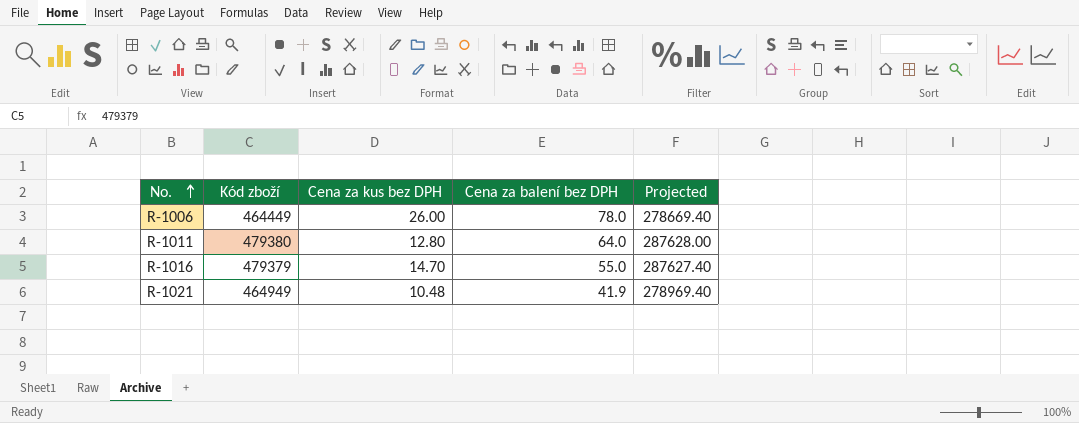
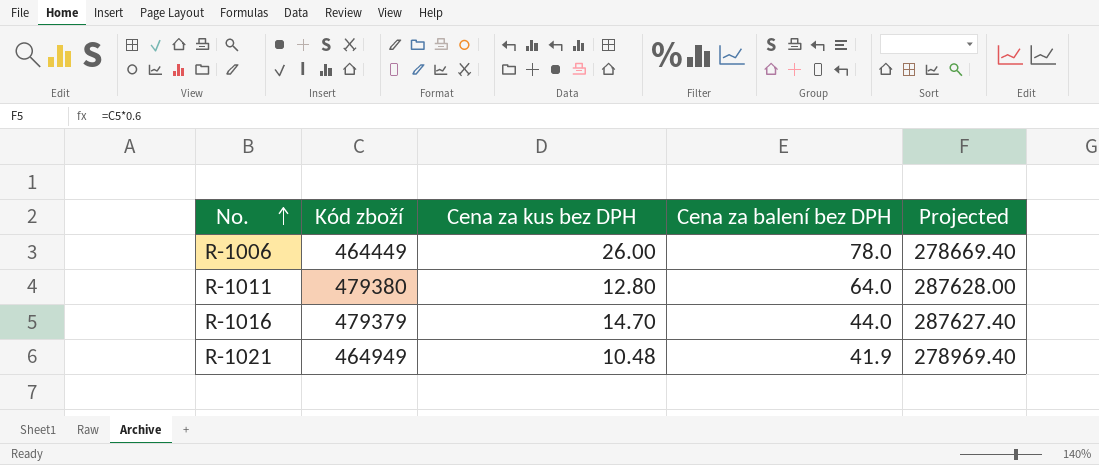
R-1016 | Cena za balení bez DPH: 55.0 -> 44.0

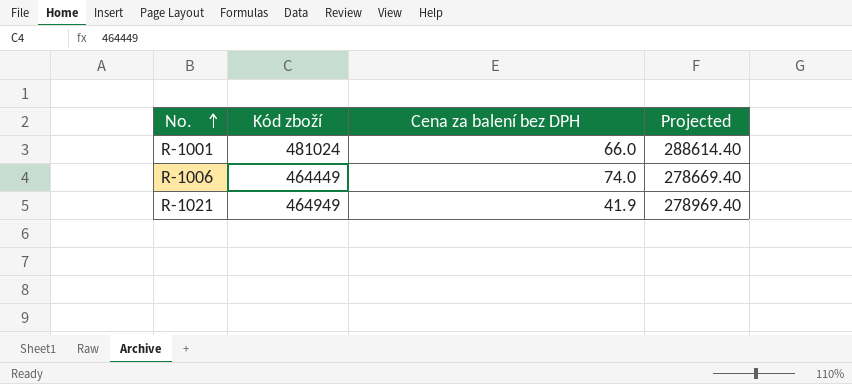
column Cena za kus bez DPH | position: 3 -> none
row R-1011: 479380 | 12.80 | 64.0 | 287628.00 -> none
row R-1016: 479379 | 14.70 | 44.0 | 287627.40 -> none
row R-1001: none -> 481024 | 66.0 | 288614.40
R-1006 | Cena za balení bez DPH: 78.0 -> 74.0

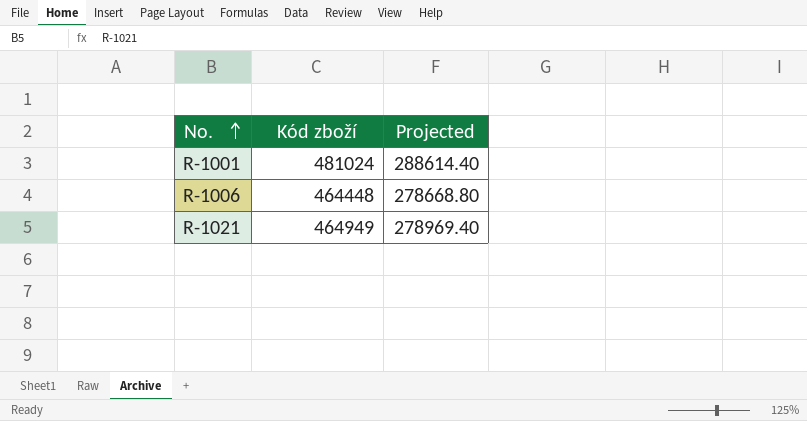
column Cena za balení bez DPH | position: 3 -> none
R-1006 | Kód zboží: 464449 -> 464448
R-1006 | Projected: 278669.40 -> 278668.80

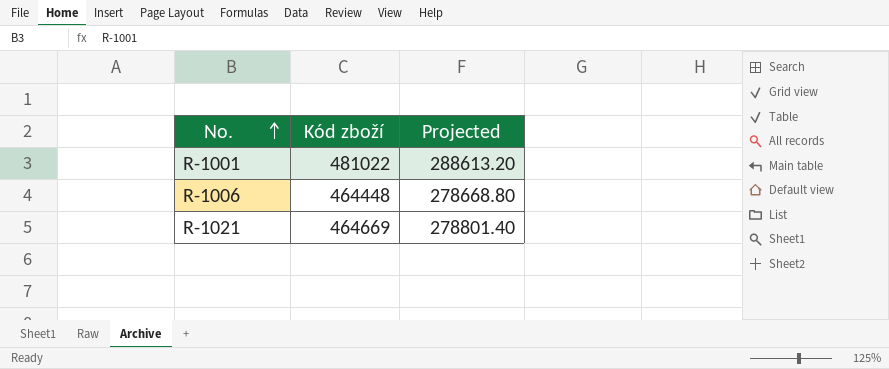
R-1001 | Kód zboží: 481024 -> 481022
R-1001 | Projected: 288614.40 -> 288613.20
R-1021 | Kód zboží: 464949 -> 464669
R-1021 | Projected: 278969.40 -> 278801.40

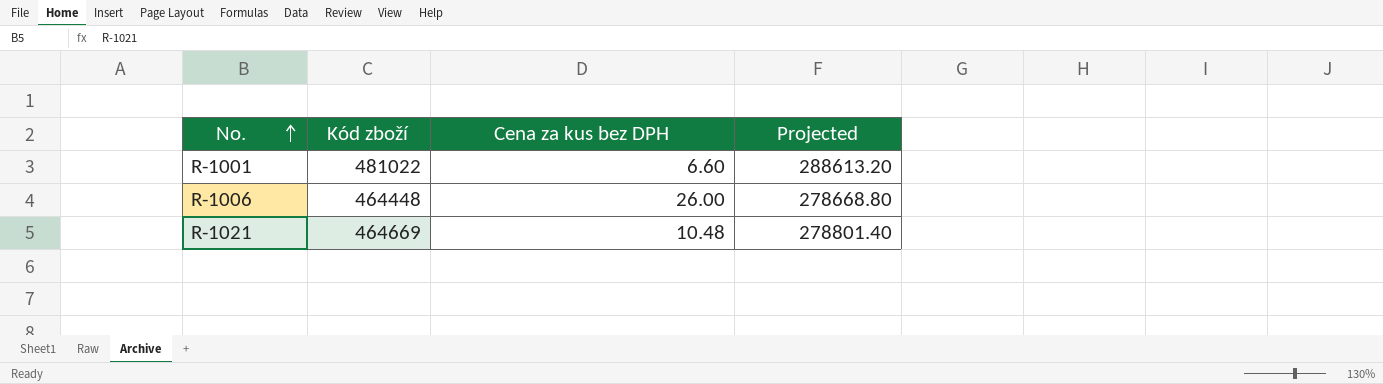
column Cena za kus bez DPH | position: none -> 3

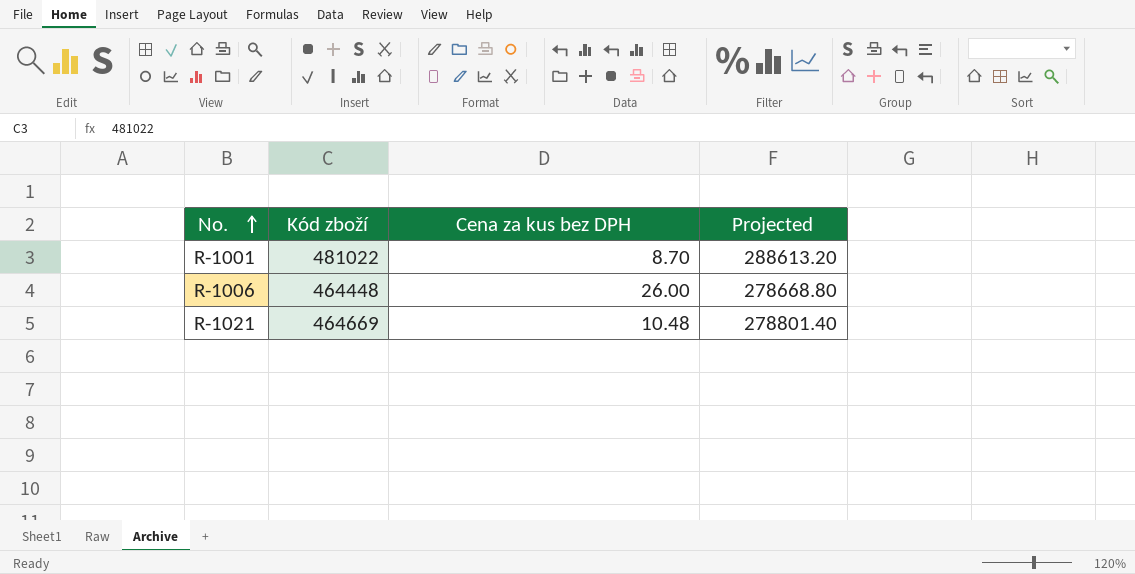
R-1001 | Cena za kus bez DPH: 6.60 -> 8.70

